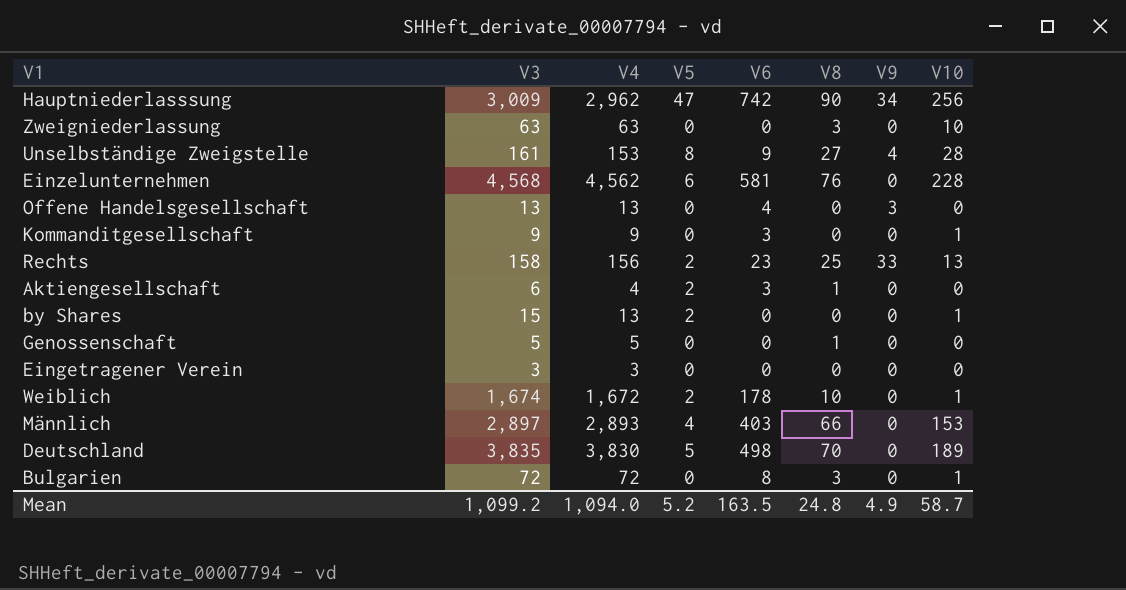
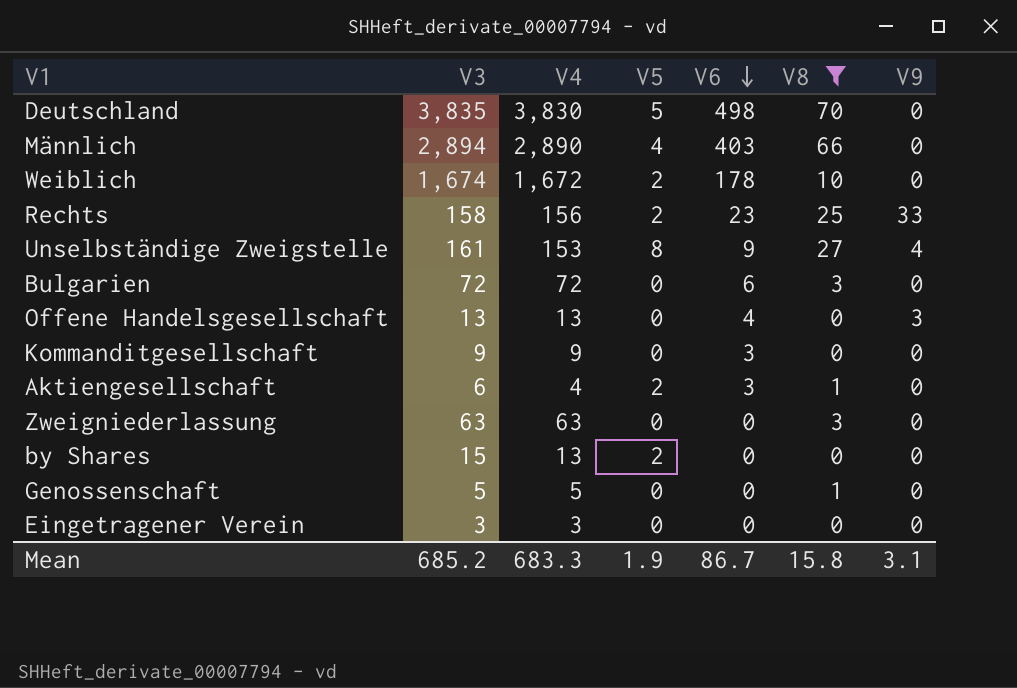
filter: none -> V8 <= 70
row order: none -> V6 descending
column V10 | position: 8 -> none
Männlich | V3: 2,897 -> 2,894
Männlich | V4: 2,893 -> 2,890
Bulgarien | V6: 8 -> 6
Mean | V3: 1,099.2 -> 685.2
Mean | V4: 1,094.0 -> 683.3
Mean | V5: 5.2 -> 1.9
Mean | V6: 163.5 -> 86.7
Mean | V8: 24.8 -> 15.8
Mean | V9: 4.9 -> 3.1

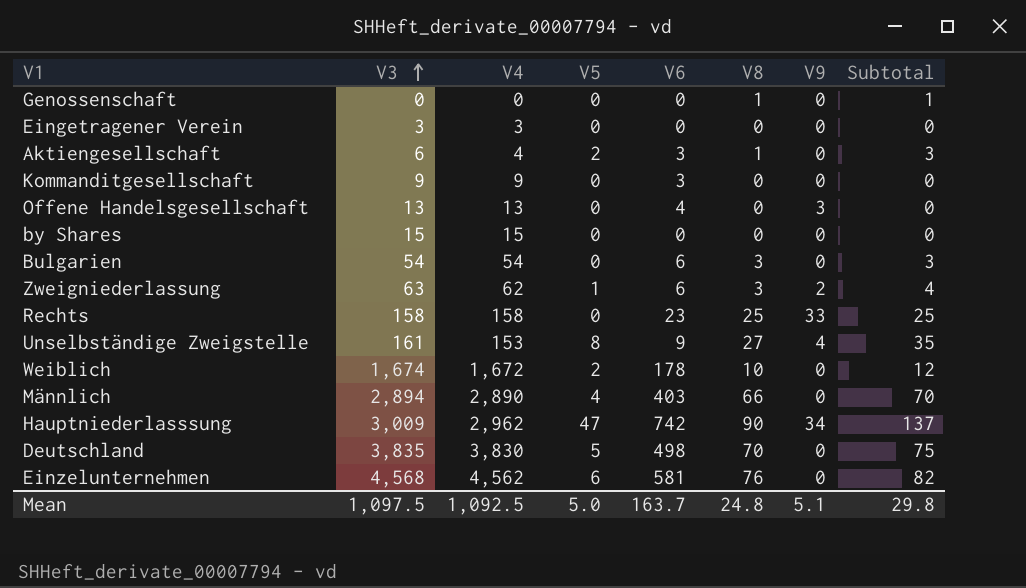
filter: V8 <= 70 -> none
row order: V6 descending -> V3 ascending
column Subtotal | formula: none -> [V5] + [V8]
Genossenschaft | V3: 5 -> 0
Genossenschaft | V4: 5 -> 0
by Shares | V4: 13 -> 15
by Shares | V5: 2 -> 0
Bulgarien | V3: 72 -> 54
Bulgarien | V4: 72 -> 54
Zweigniederlassung | V4: 63 -> 62
Zweigniederlassung | V5: 0 -> 1
Zweigniederlassung | V6: 0 -> 6
Zweigniederlassung | V9: 0 -> 2
Rechts | V4: 156 -> 158
Rechts | V5: 2 -> 0
Mean | V3: 685.2 -> 1,097.5
Mean | V4: 683.3 -> 1,092.5
Mean | V5: 1.9 -> 5.0
Mean | V6: 86.7 -> 163.7
Mean | V8: 15.8 -> 24.8
Mean | V9: 3.1 -> 5.1

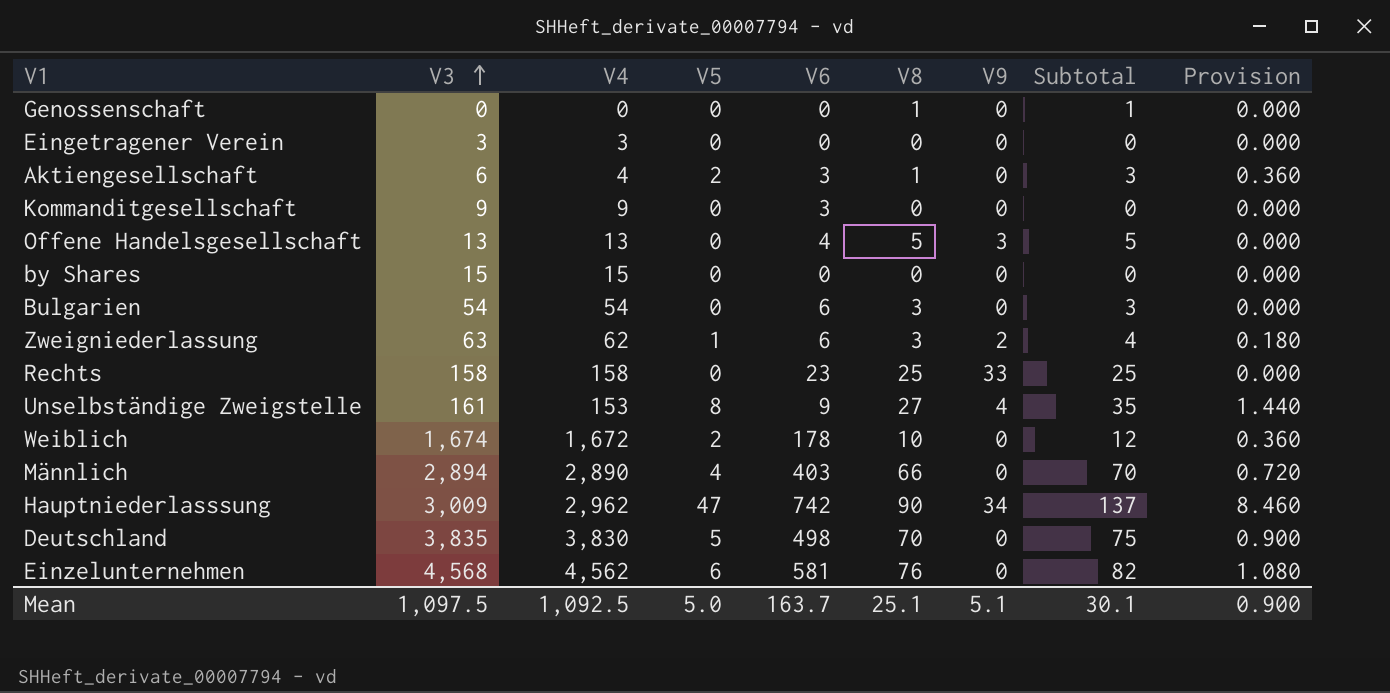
column Provision | formula: none -> [V5] * 0.18
Offene Handelsgesellschaft | V8: 0 -> 5
Offene Handelsgesellschaft | Subtotal: 0 -> 5
Mean | V8: 24.8 -> 25.1
Mean | Subtotal: 29.8 -> 30.1

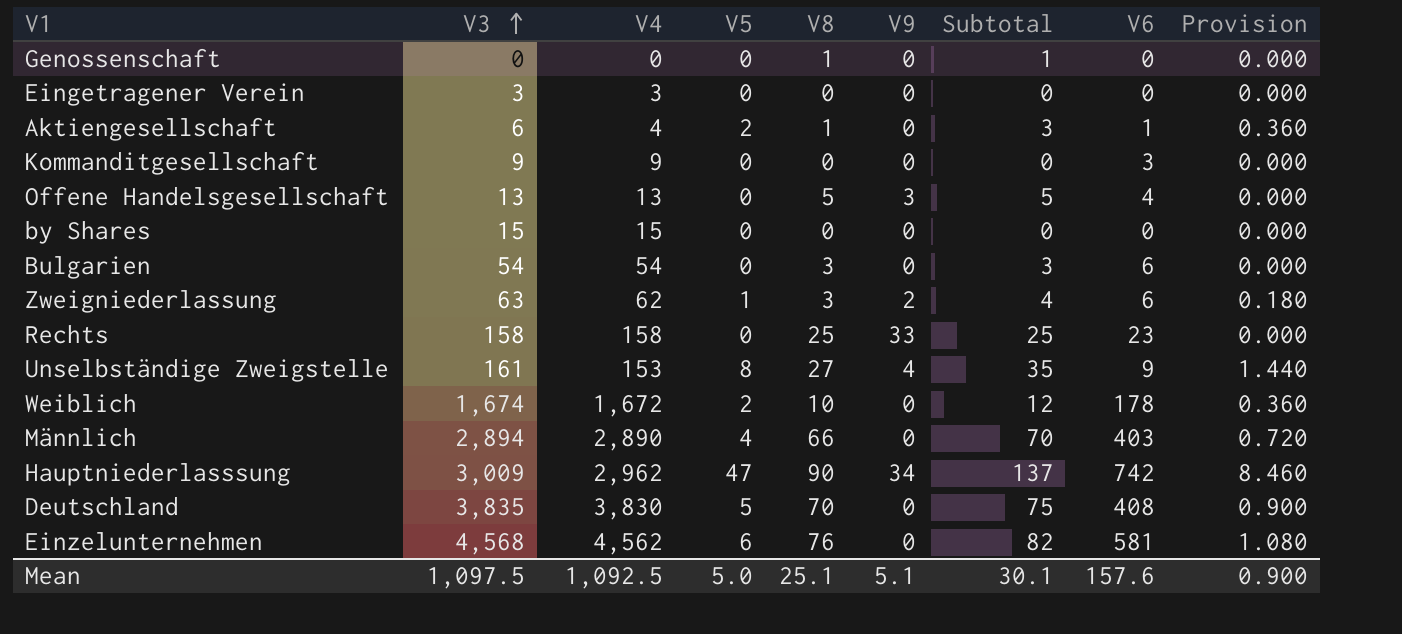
column V6 | position: 5 -> 8
Aktiengesellschaft | V6: 3 -> 1
Deutschland | V6: 498 -> 408
Mean | V6: 163.7 -> 157.6

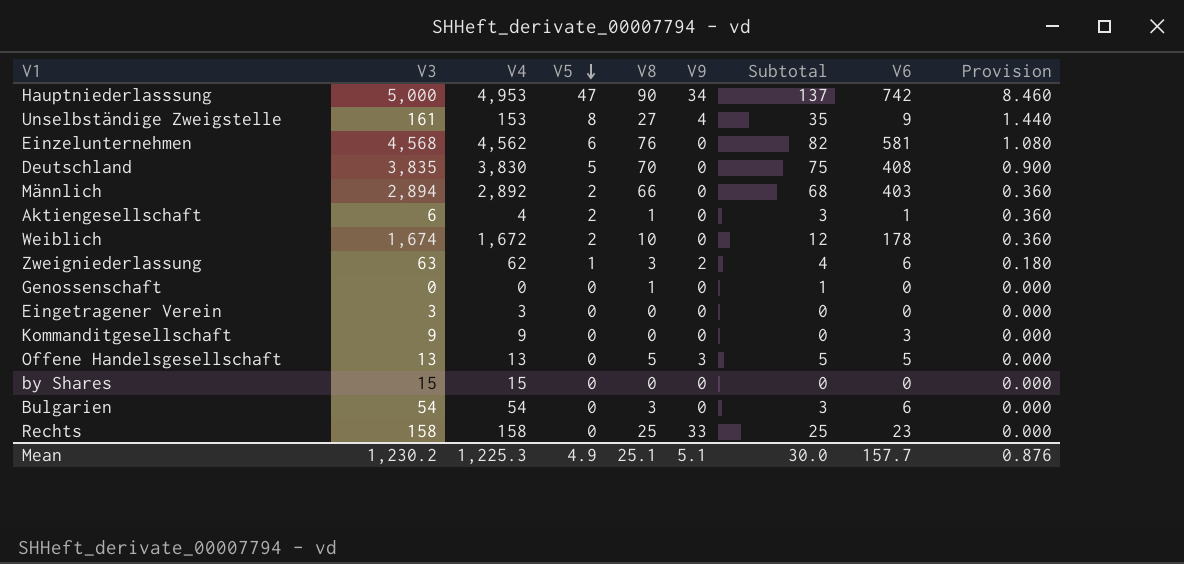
row order: V3 ascending -> V5 descending
Hauptniederlasssung | V3: 3,009 -> 5,000
Hauptniederlasssung | V4: 2,962 -> 4,953
Männlich | V4: 2,890 -> 2,892
Männlich | V5: 4 -> 2
Männlich | Subtotal: 70 -> 68
Männlich | Provision: 0.720 -> 0.360
Offene Handelsgesellschaft | V6: 4 -> 5
Mean | V3: 1,097.5 -> 1,230.2
Mean | V4: 1,092.5 -> 1,225.3
Mean | V5: 5.0 -> 4.9
Mean | Subtotal: 30.1 -> 30.0
Mean | V6: 157.6 -> 157.7
Mean | Provision: 0.900 -> 0.876

